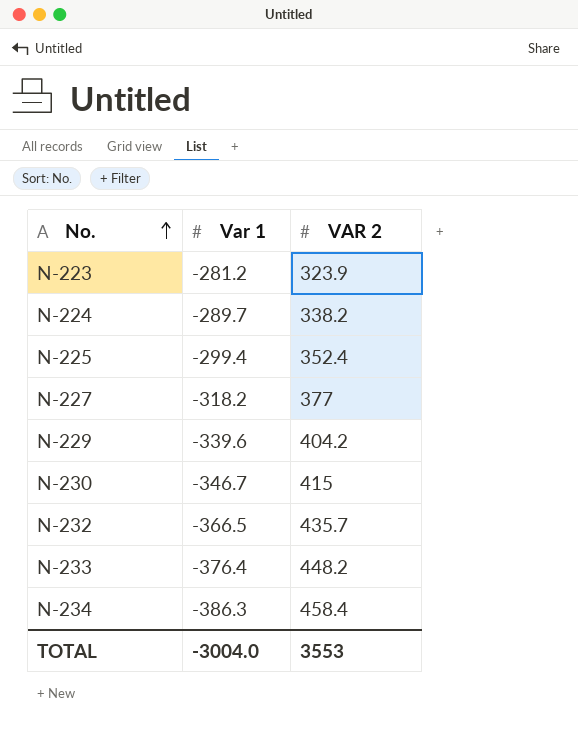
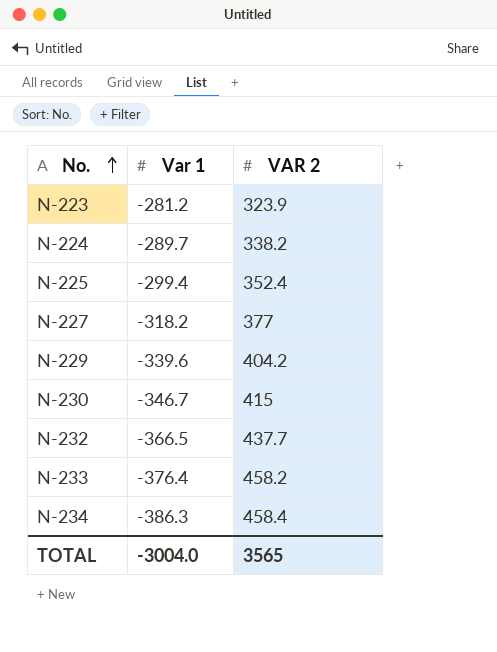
N-232 | VAR 2: 435.7 -> 437.7
N-233 | VAR 2: 448.2 -> 458.2
TOTAL | VAR 2: 3553 -> 3565

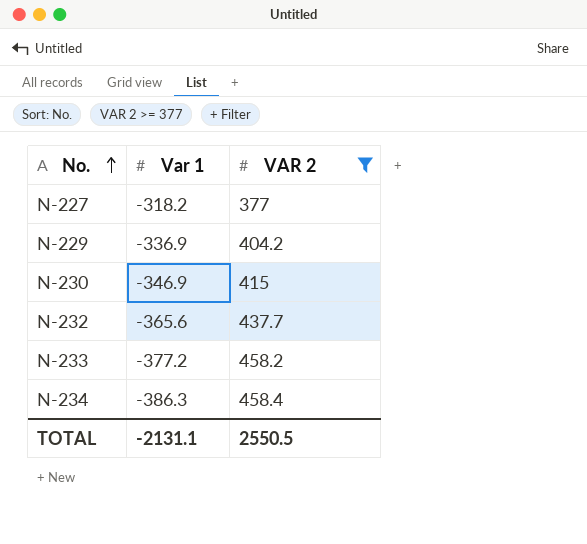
filter: none -> VAR 2 >= 377
N-229 | Var 1: -339.6 -> -336.9
N-230 | Var 1: -346.7 -> -346.9
N-232 | Var 1: -366.5 -> -365.6
N-233 | Var 1: -376.4 -> -377.2
TOTAL | Var 1: -3004.0 -> -2131.1
TOTAL | VAR 2: 3565 -> 2550.5

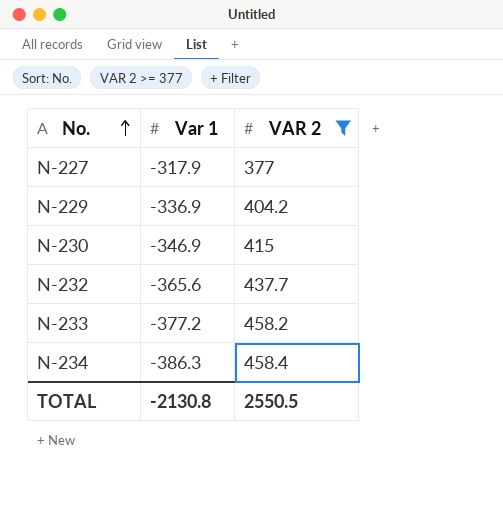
N-227 | Var 1: -318.2 -> -317.9
TOTAL | Var 1: -2131.1 -> -2130.8

